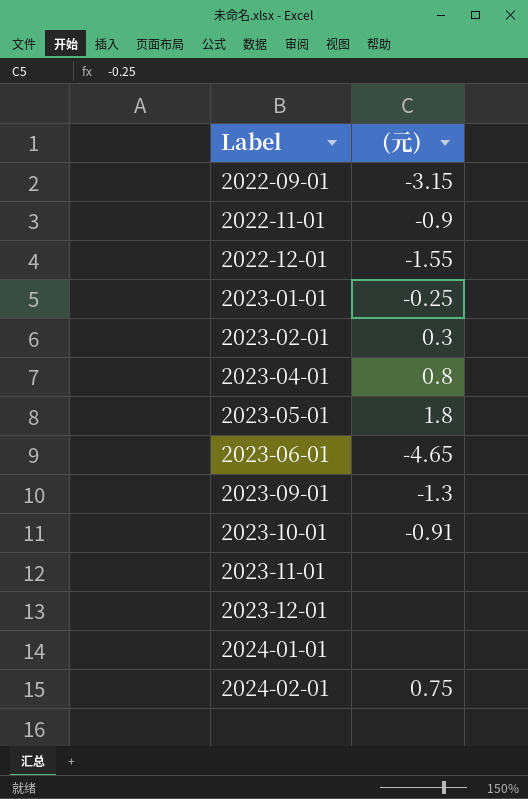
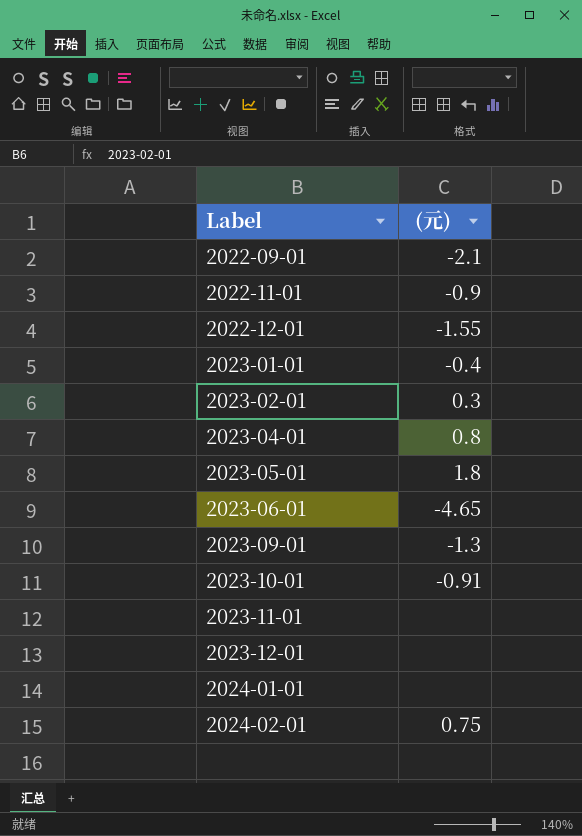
2022-09-01 | (元): -3.15 -> -2.1
2023-01-01 | (元): -0.25 -> -0.4

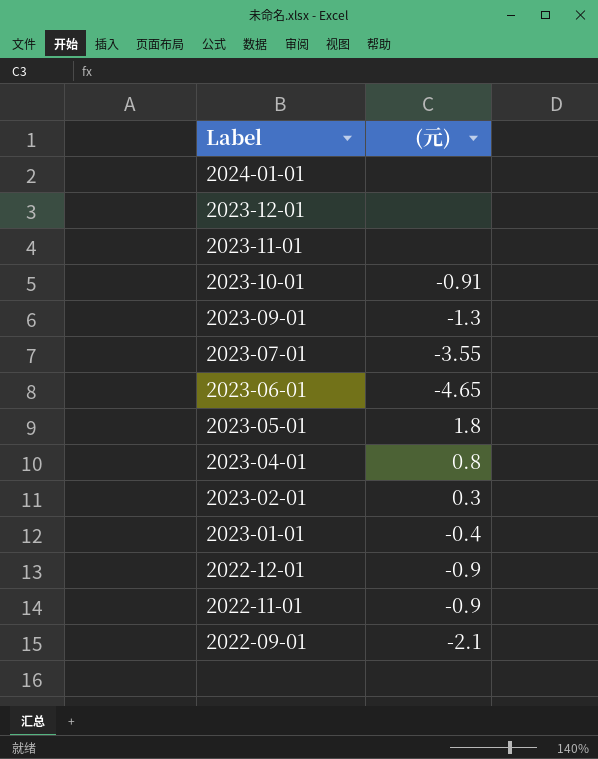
row order: Label ascending -> Label descending
row 2024-02-01: 0.75 -> none
row 2023-07-01: none -> -3.55
2022-12-01 | (元): -1.55 -> -0.9

